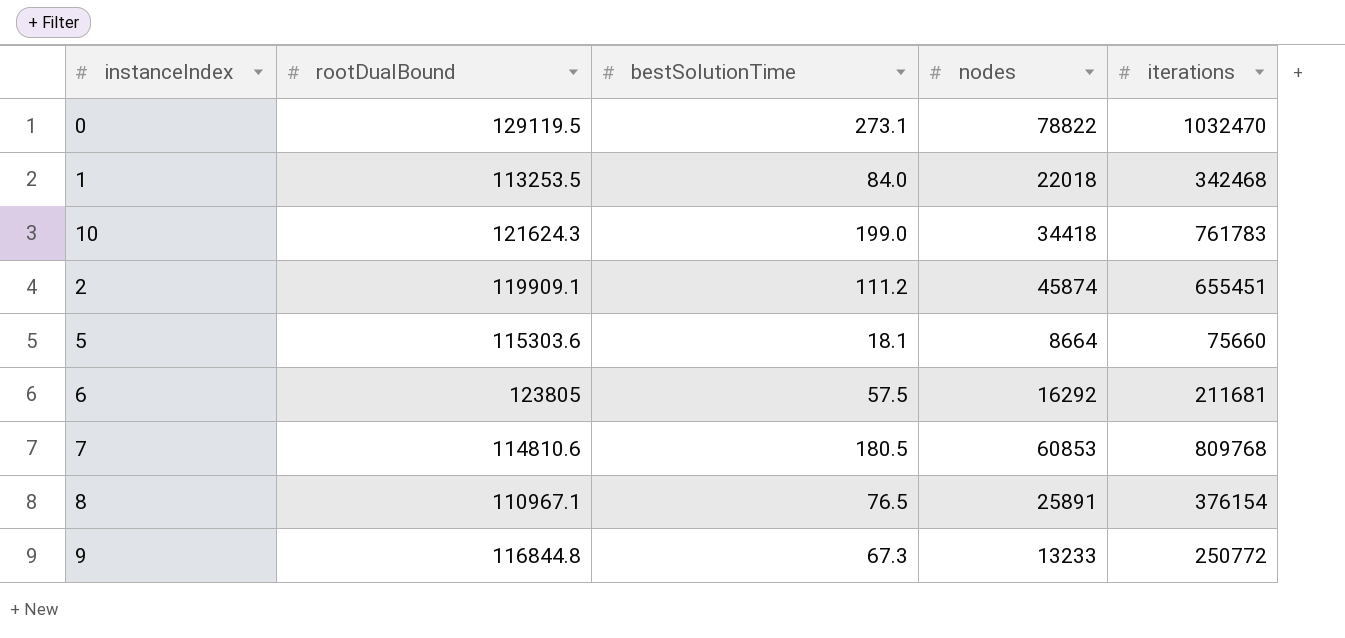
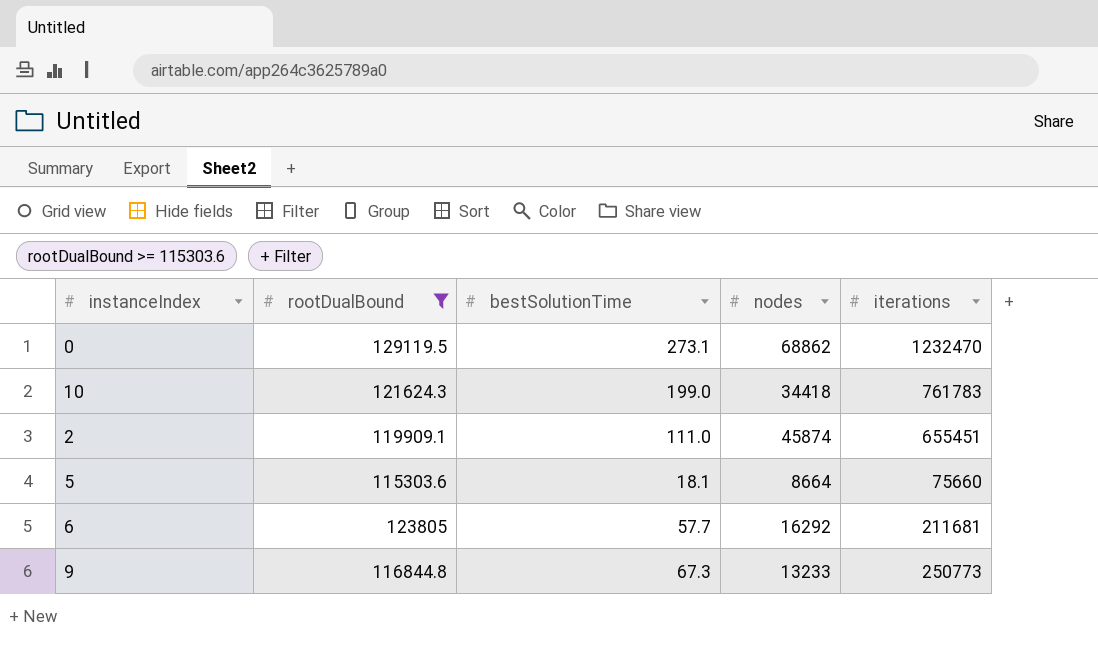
filter: none -> rootDualBound >= 115303.6
0 | nodes: 78822 -> 68862
0 | iterations: 1032470 -> 1232470
2 | bestSolutionTime: 111.2 -> 111.0
6 | bestSolutionTime: 57.5 -> 57.7
9 | iterations: 250772 -> 250773

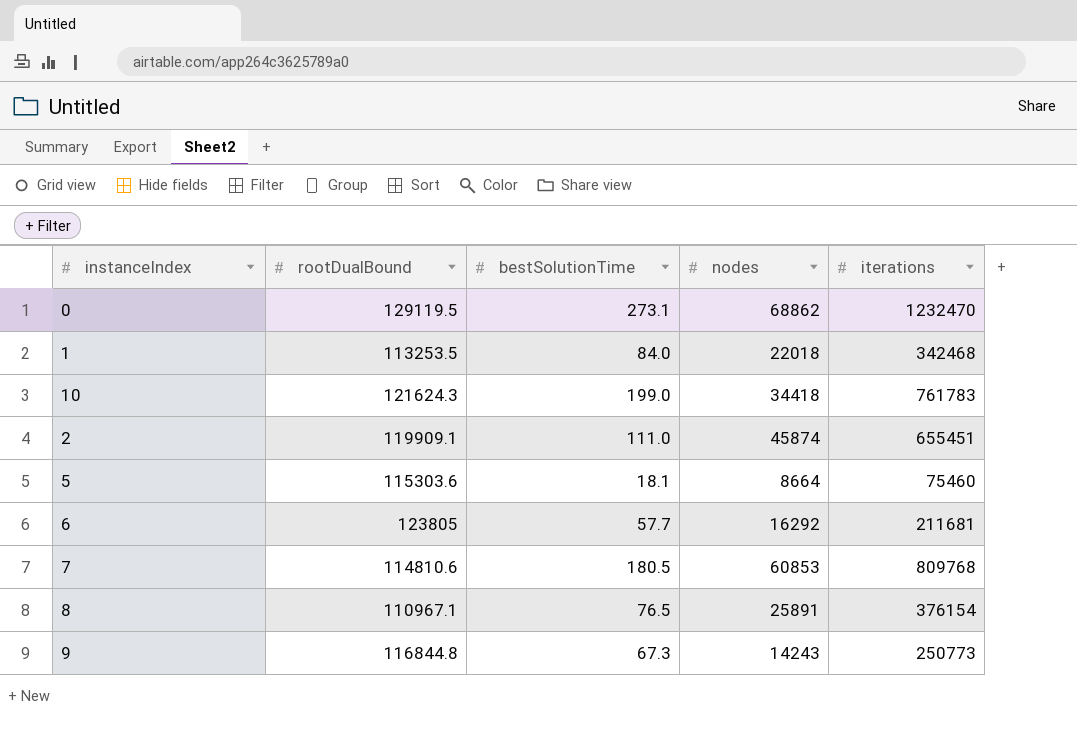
filter: rootDualBound >= 115303.6 -> none
5 | iterations: 75660 -> 75460
9 | nodes: 13233 -> 14243

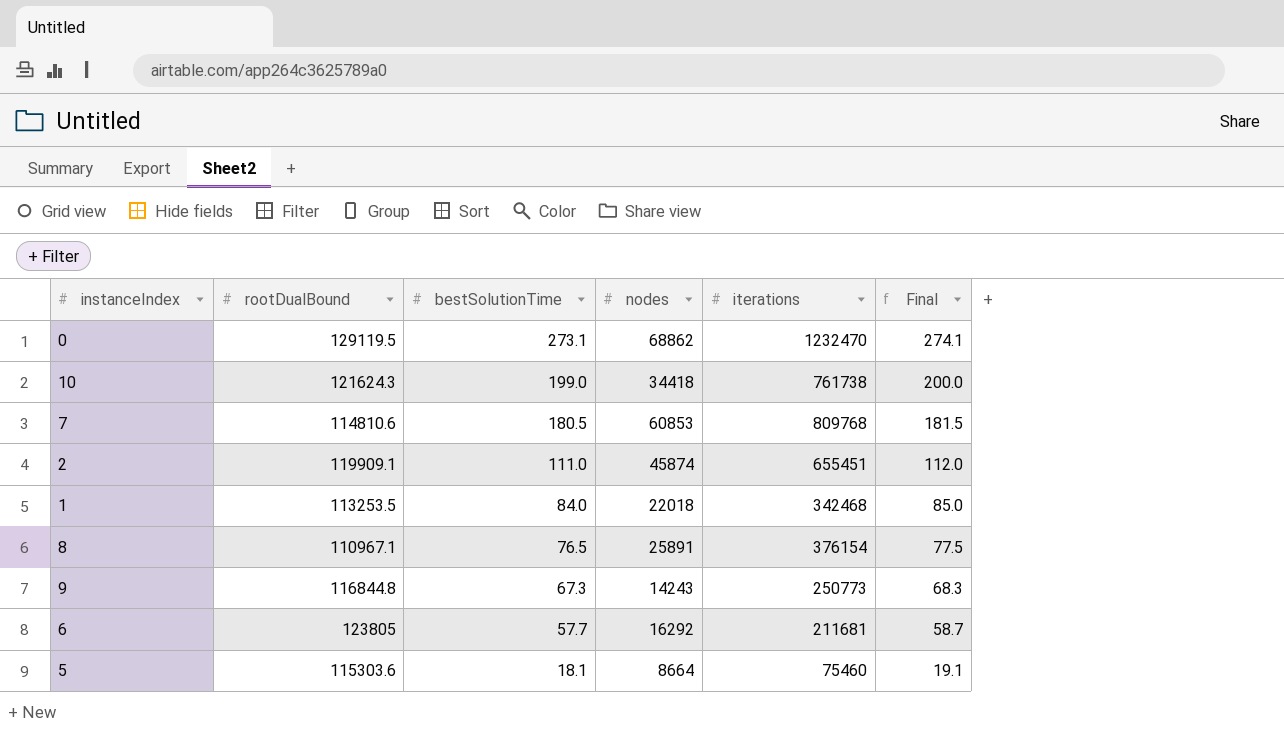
row order: none -> bestSolutionTime descending
column Final | formula: none -> [bestSolutionTime] + 1
10 | iterations: 761783 -> 761738

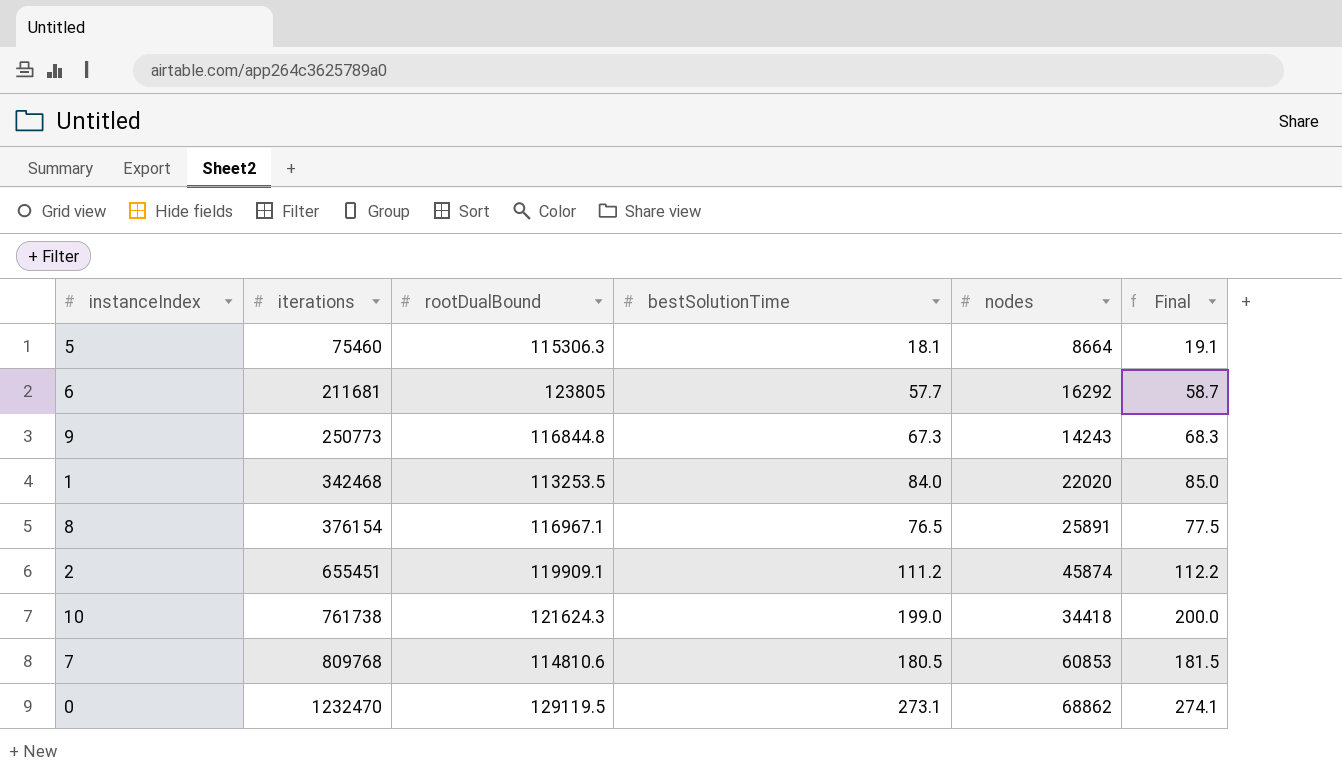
row order: bestSolutionTime descending -> iterations ascending
column iterations | position: 5 -> 2
5 | rootDualBound: 115303.6 -> 115306.3
1 | nodes: 22018 -> 22020
8 | rootDualBound: 110967.1 -> 116967.1
2 | bestSolutionTime: 111.0 -> 111.2
2 | Final: 112.0 -> 112.2

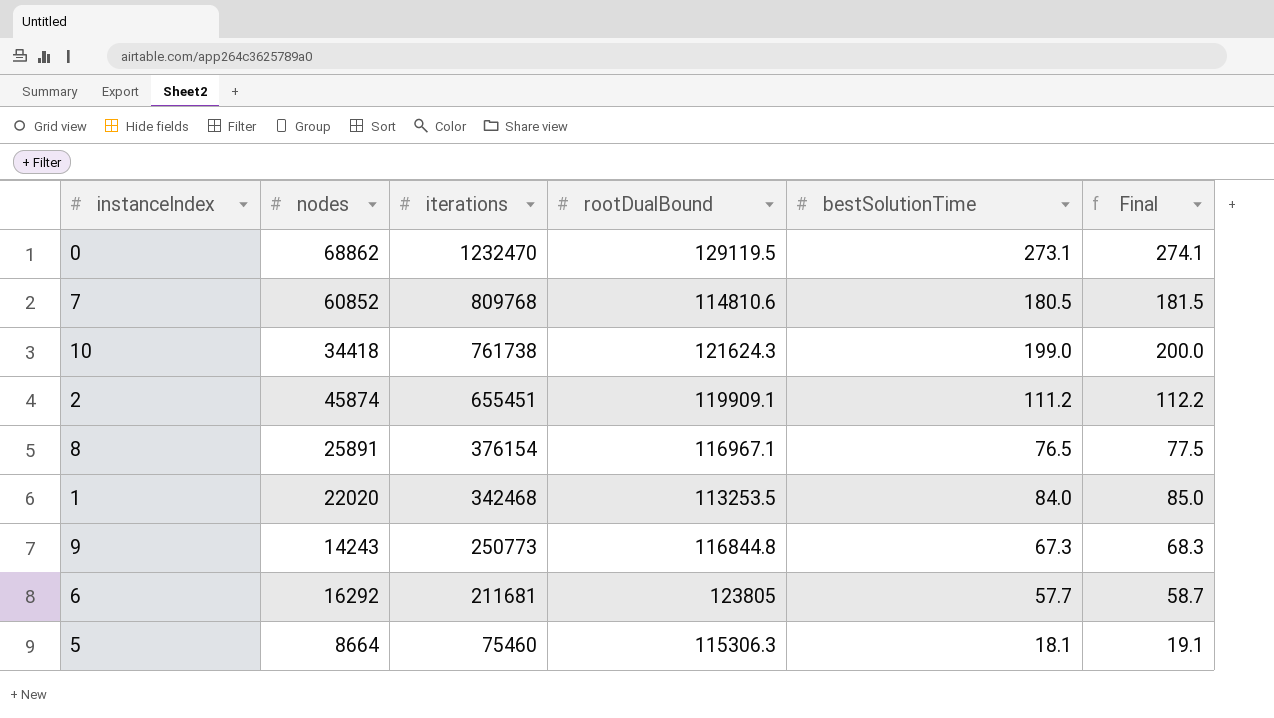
row order: iterations ascending -> iterations descending
column nodes | position: 5 -> 2
7 | nodes: 60853 -> 60852

